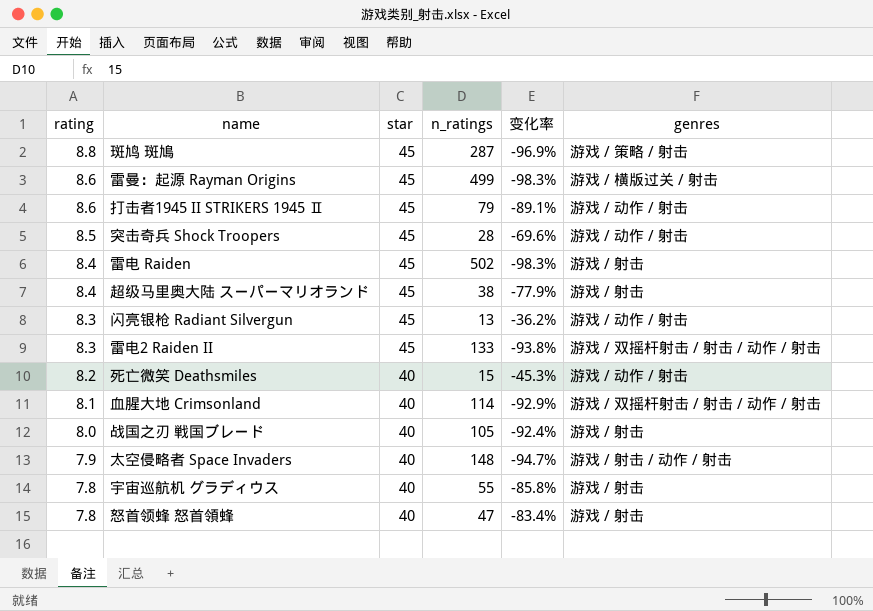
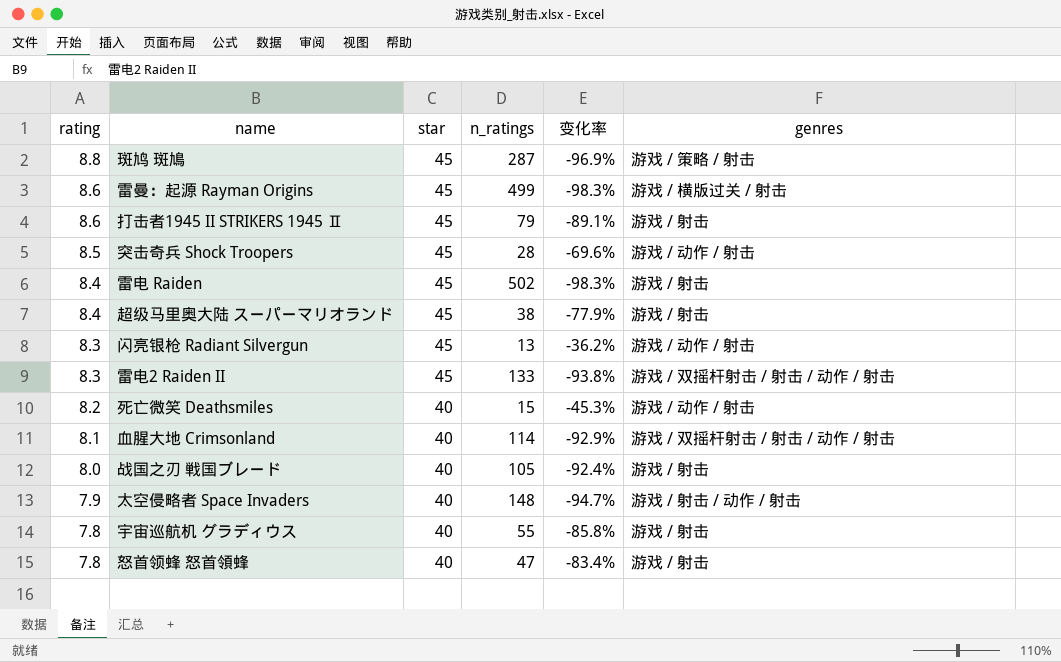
打击者1945 II STRIKERS 1945 Ⅱ | genres: 游戏 / 动作 / 射击 -> 游戏 / 射击

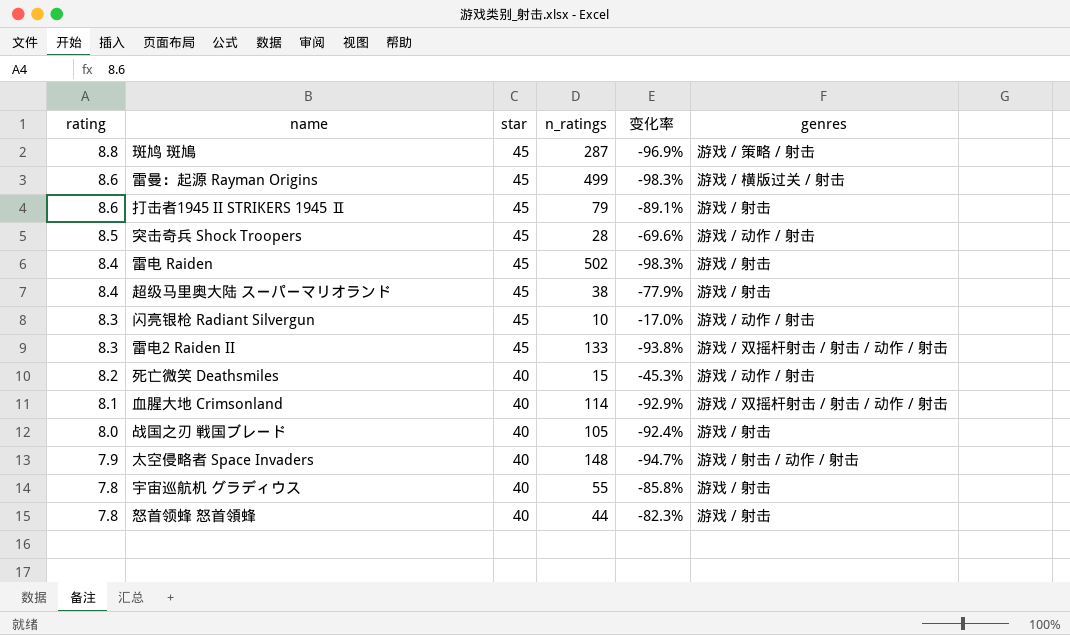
闪亮银枪 Radiant Silvergun | n_ratings: 13 -> 10
闪亮银枪 Radiant Silvergun | 变化率: -36.2% -> -17.0%
怒首领蜂 怒首領蜂 | n_ratings: 47 -> 44
怒首领蜂 怒首領蜂 | 变化率: -83.4% -> -82.3%

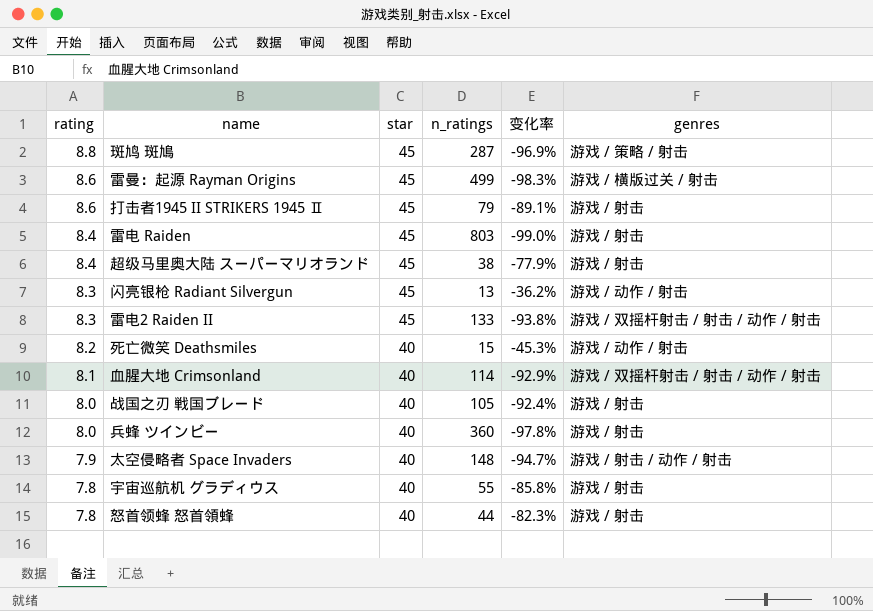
row 突击奇兵 Shock Troopers: 8.5 | 45 | 28 | -69.6% | 游戏 / 动作 / 射击 -> none
雷电 Raiden | n_ratings: 502 -> 803
雷电 Raiden | 变化率: -98.3% -> -99.0%
闪亮银枪 Radiant Silvergun | n_ratings: 10 -> 13
闪亮银枪 Radiant Silvergun | 变化率: -17.0% -> -36.2%
row 兵蜂 ツインビー: none -> 8.0 | 40 | 360 | -97.8% | 游戏 / 射击

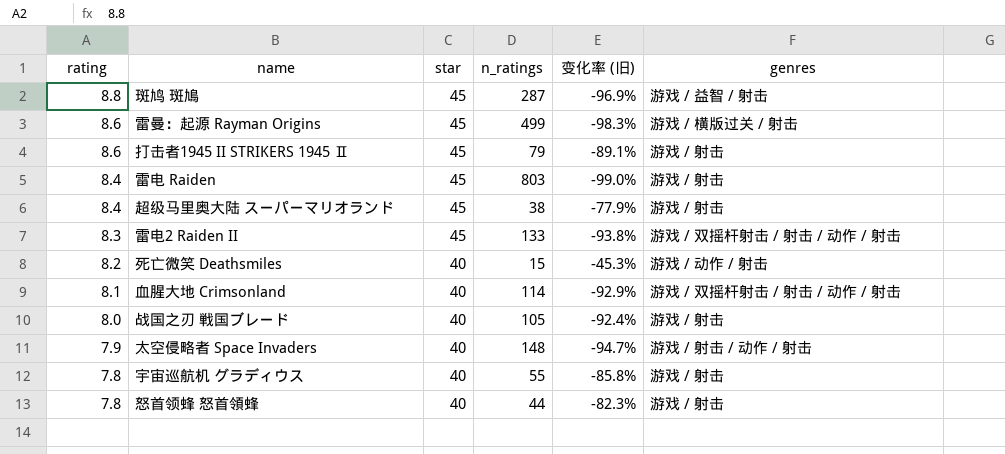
column name: 变化率 -> 变化率 (旧)
row 闪亮银枪 Radiant Silvergun: 8.3 | 45 | 13 | -36.2% | 游戏 / 动作 / 射击 -> none
row 兵蜂 ツインビー: 8.0 | 40 | 360 | -97.8% | 游戏 / 射击 -> none
斑鸠 斑鳩 | genres: 游戏 / 策略 / 射击 -> 游戏 / 益智 / 射击

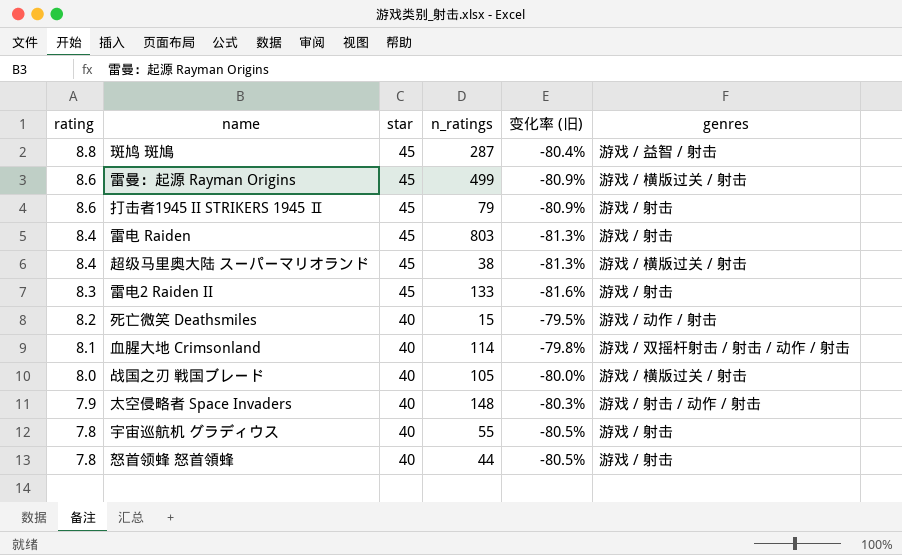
column 变化率 (旧) | formula: ([rating] - [n_ratings]) / [n_ratings] -> ([rating] - [star]) / [star]
超级马里奥大陆 スーパーマリオランド | genres: 游戏 / 射击 -> 游戏 / 横版过关 / 射击
雷电2 Raiden II | genres: 游戏 / 双摇杆射击 / 射击 / 动作 / 射击 -> 游戏 / 射击
战国之刃 戦国ブレード | genres: 游戏 / 射击 -> 游戏 / 横版过关 / 射击

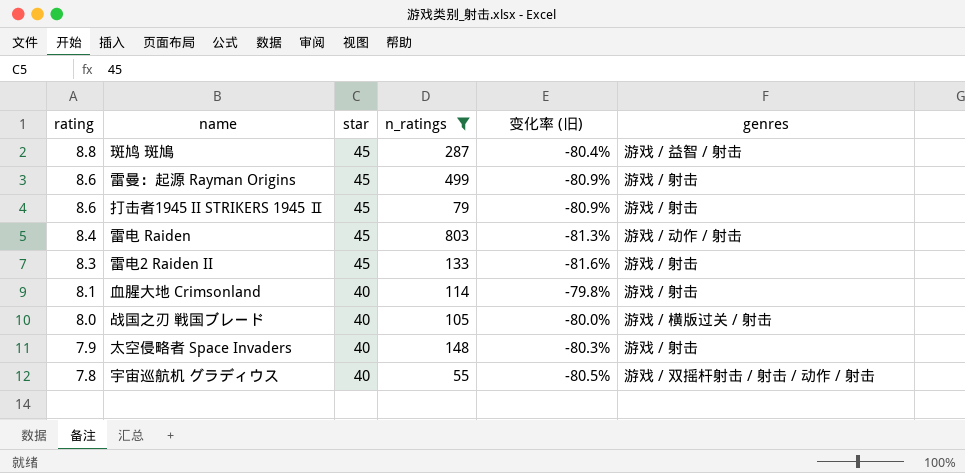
filter: none -> n_ratings >= 55
雷曼：起源 Rayman Origins | genres: 游戏 / 横版过关 / 射击 -> 游戏 / 射击
雷电 Raiden | genres: 游戏 / 射击 -> 游戏 / 动作 / 射击
血腥大地 Crimsonland | genres: 游戏 / 双摇杆射击 / 射击 / 动作 / 射击 -> 游戏 / 射击
太空侵略者 Space Invaders | genres: 游戏 / 射击 / 动作 / 射击 -> 游戏 / 射击
宇宙巡航机 グラディウス | genres: 游戏 / 射击 -> 游戏 / 双摇杆射击 / 射击 / 动作 / 射击

